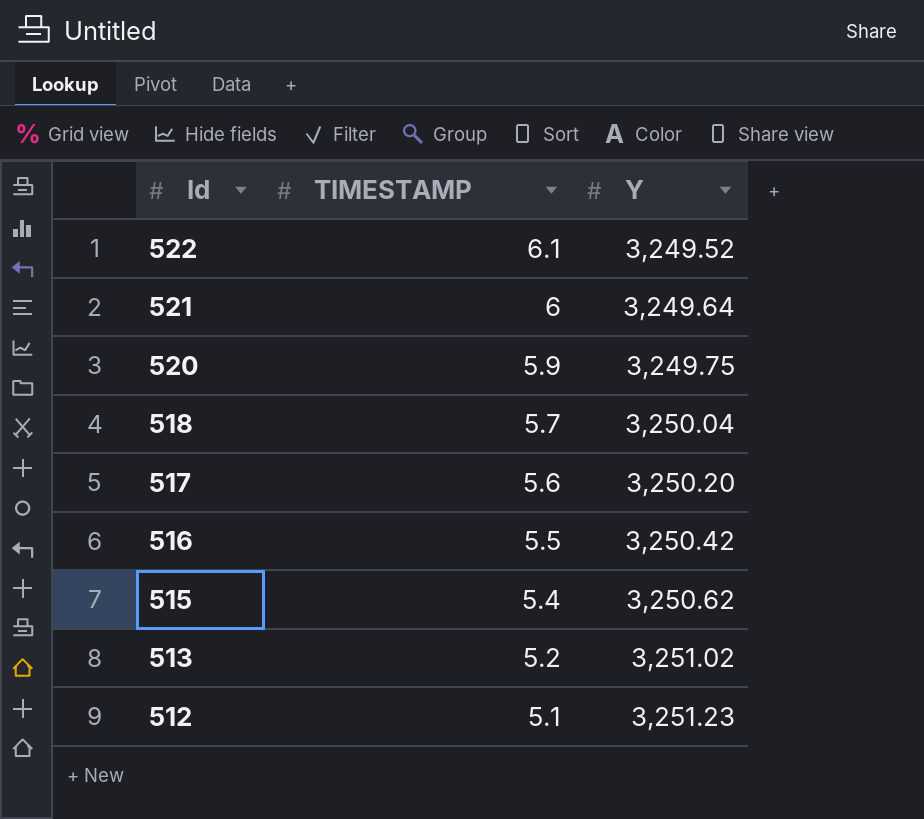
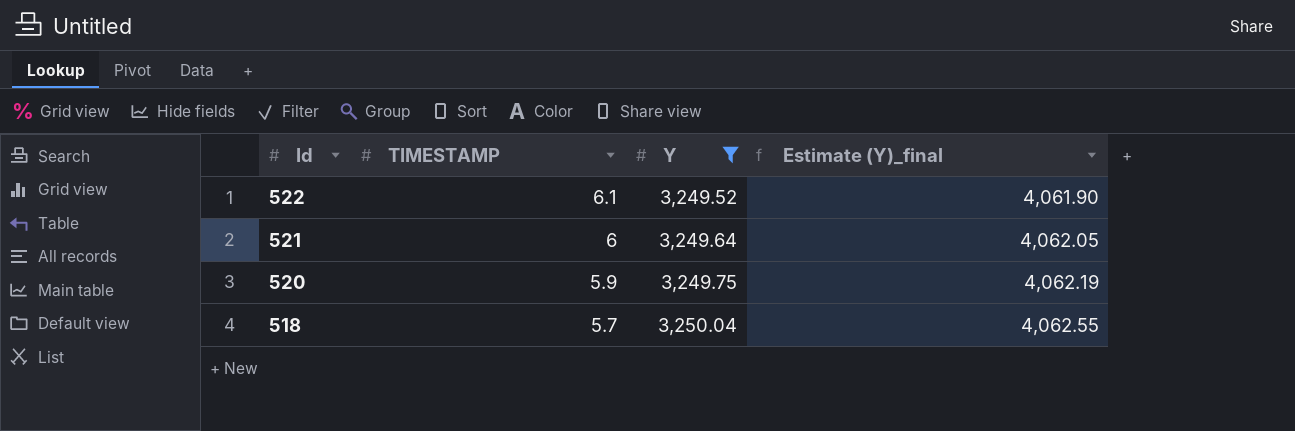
filter: none -> Y <= 3,250.04
column Estimate (Y)_final | formula: none -> [Y] * 1.25

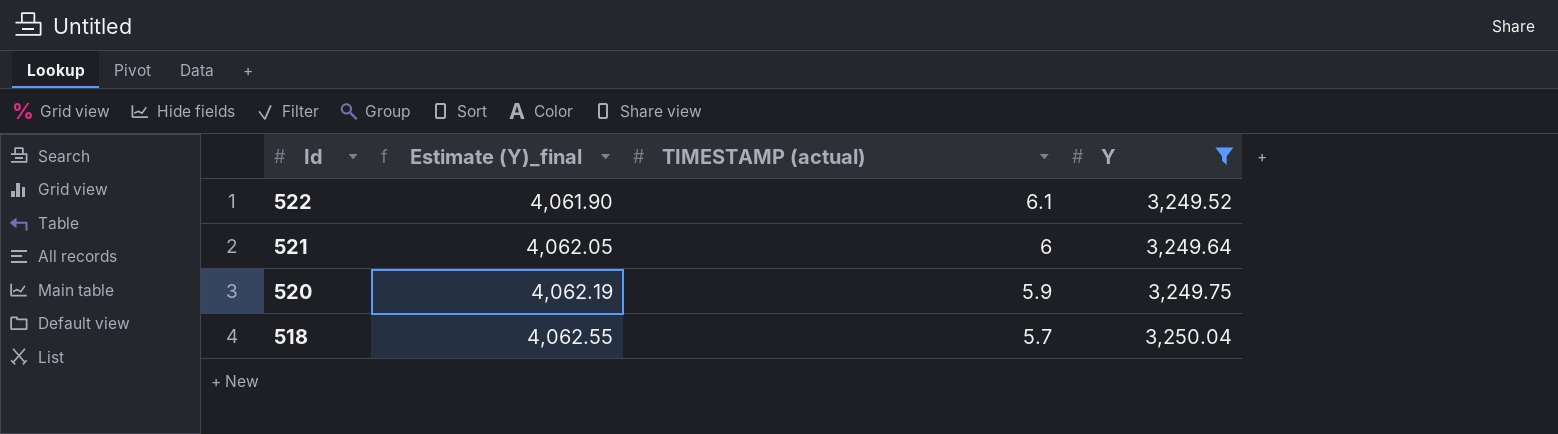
column Estimate (Y)_final | position: 4 -> 2
column name: TIMESTAMP -> TIMESTAMP (actual)

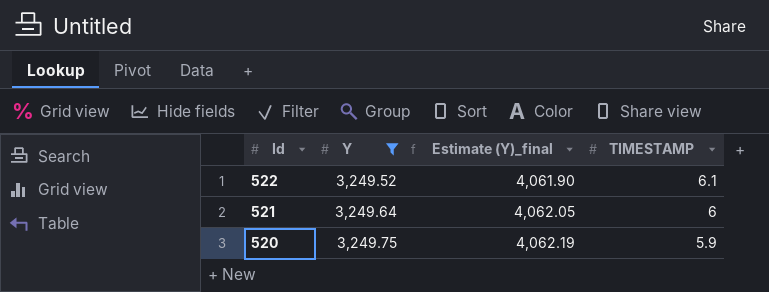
column Y | position: 4 -> 2
column name: TIMESTAMP (actual) -> TIMESTAMP
row 518: 4,062.55 | 5.7 | 3,250.04 -> none

